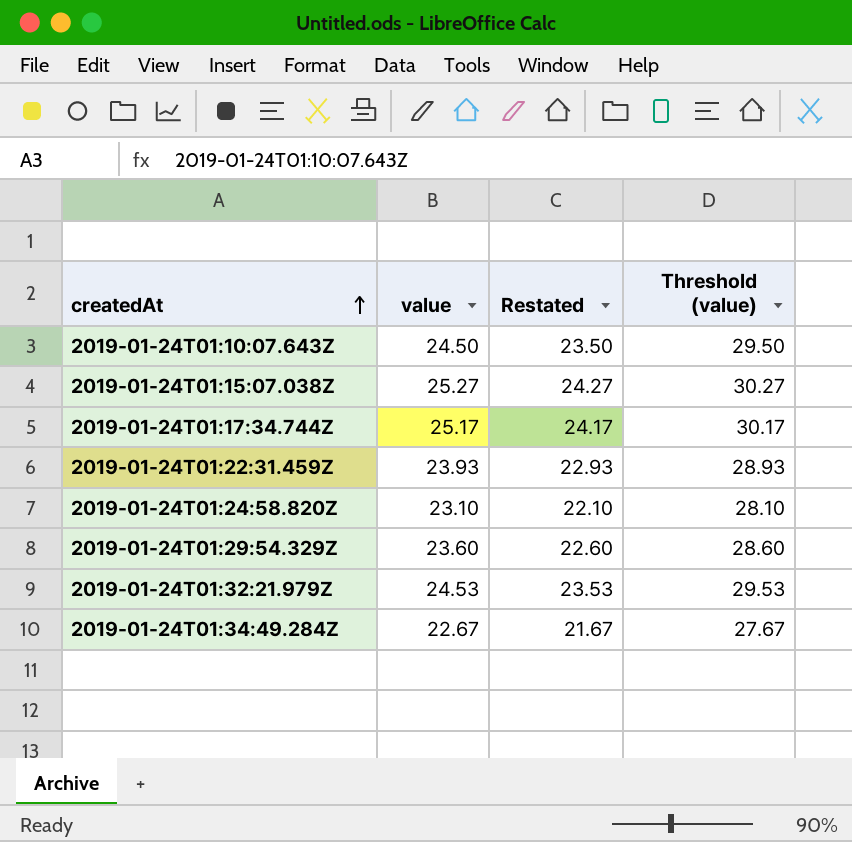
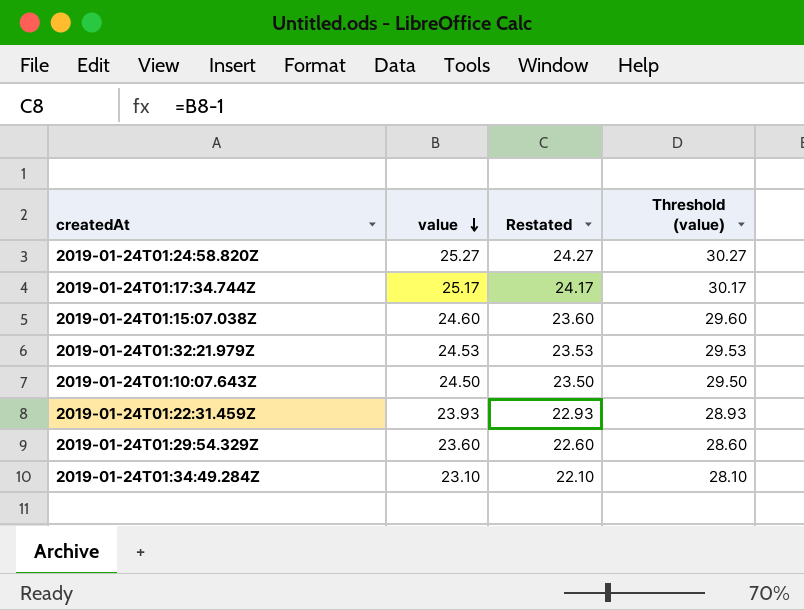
row order: createdAt ascending -> value descending
2019-01-24T01:24:58.820Z | value: 23.10 -> 25.27
2019-01-24T01:24:58.820Z | Restated: 22.10 -> 24.27
2019-01-24T01:24:58.820Z | Threshold (value): 28.10 -> 30.27
2019-01-24T01:15:07.038Z | value: 25.27 -> 24.60
2019-01-24T01:15:07.038Z | Restated: 24.27 -> 23.60
2019-01-24T01:15:07.038Z | Threshold (value): 30.27 -> 29.60
2019-01-24T01:34:49.284Z | value: 22.67 -> 23.10
2019-01-24T01:34:49.284Z | Restated: 21.67 -> 22.10
2019-01-24T01:34:49.284Z | Threshold (value): 27.67 -> 28.10

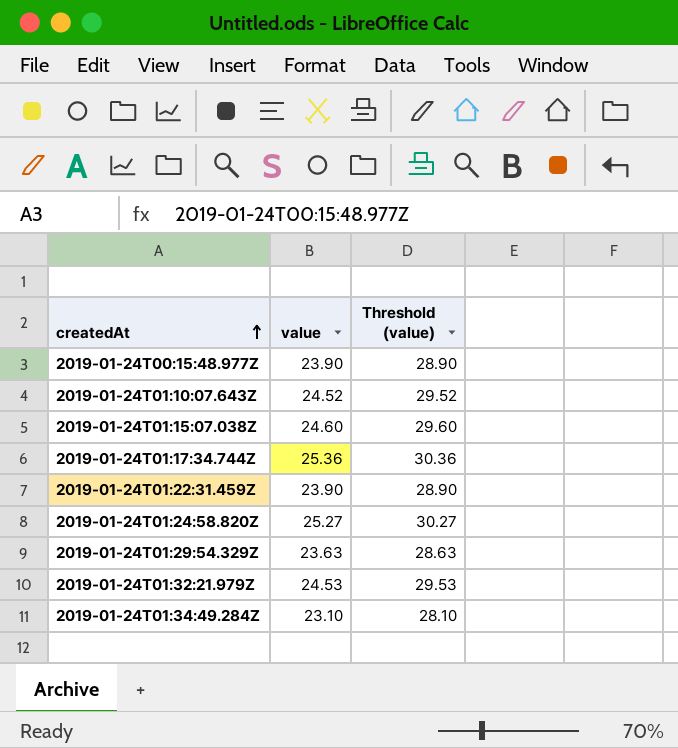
row order: value descending -> createdAt ascending
column Restated | formula: [value] - 1 -> none
row 2019-01-24T00:15:48.977Z: none -> 23.90 | 28.90
2019-01-24T01:10:07.643Z | value: 24.50 -> 24.52
2019-01-24T01:10:07.643Z | Threshold (value): 29.50 -> 29.52
2019-01-24T01:17:34.744Z | value: 25.17 -> 25.36
2019-01-24T01:17:34.744Z | Threshold (value): 30.17 -> 30.36
2019-01-24T01:22:31.459Z | value: 23.93 -> 23.90
2019-01-24T01:22:31.459Z | Threshold (value): 28.93 -> 28.90
2019-01-24T01:29:54.329Z | value: 23.60 -> 23.63
2019-01-24T01:29:54.329Z | Threshold (value): 28.60 -> 28.63

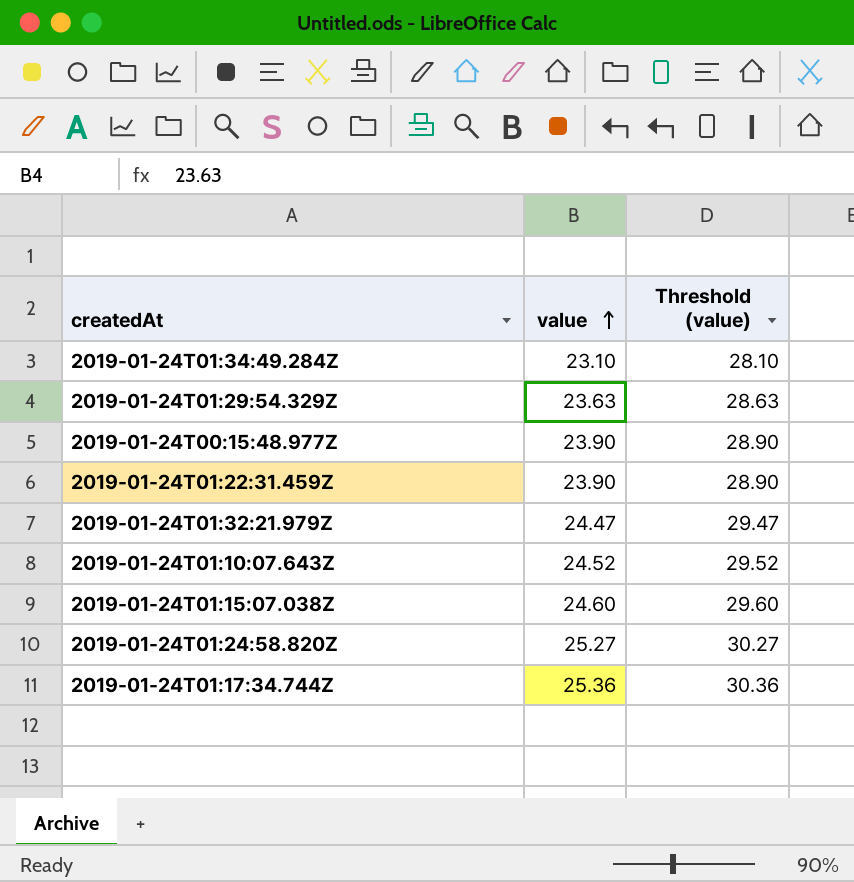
row order: createdAt ascending -> value ascending
2019-01-24T01:32:21.979Z | value: 24.53 -> 24.47
2019-01-24T01:32:21.979Z | Threshold (value): 29.53 -> 29.47

